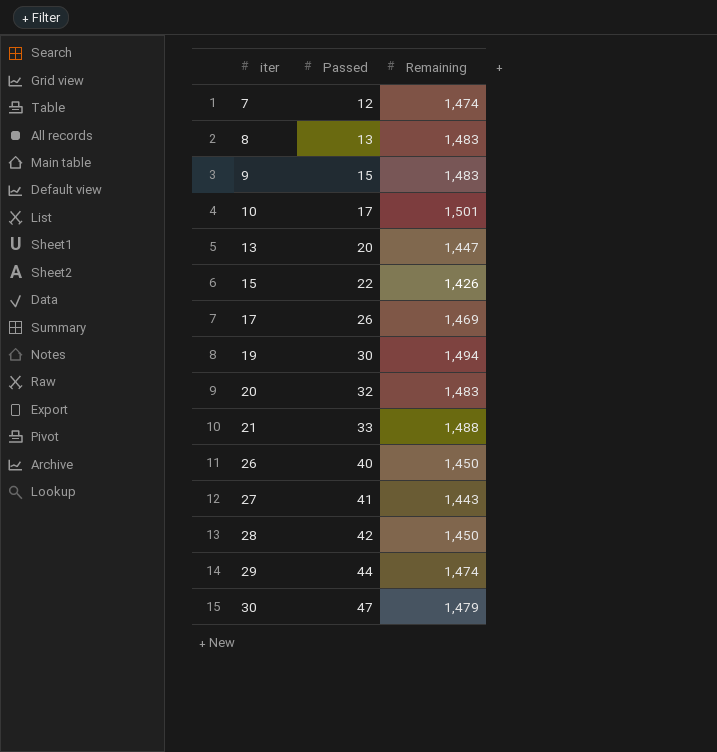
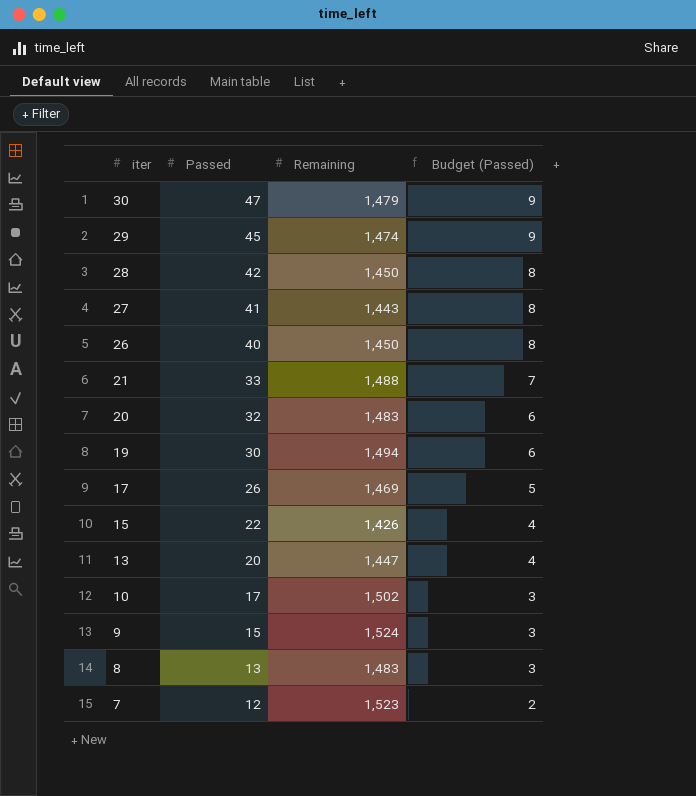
row order: iter ascending -> iter descending
column Budget (Passed) | formula: none -> [Passed] * 0.2
29 | Passed: 44 -> 45
10 | Remaining: 1,501 -> 1,502
9 | Remaining: 1,483 -> 1,524
7 | Remaining: 1,474 -> 1,523

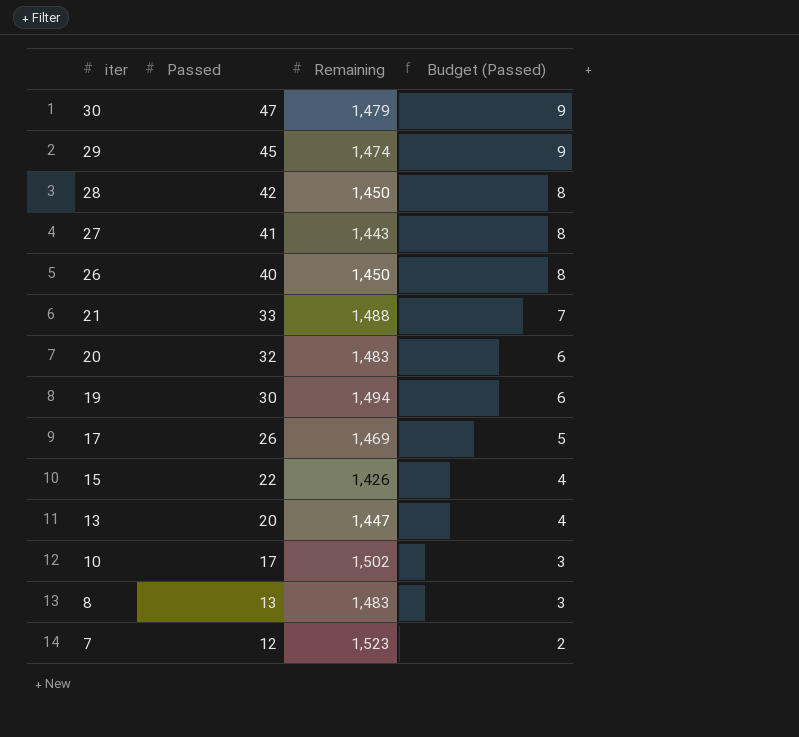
row 9: 15 | 1,524 | 3 -> none

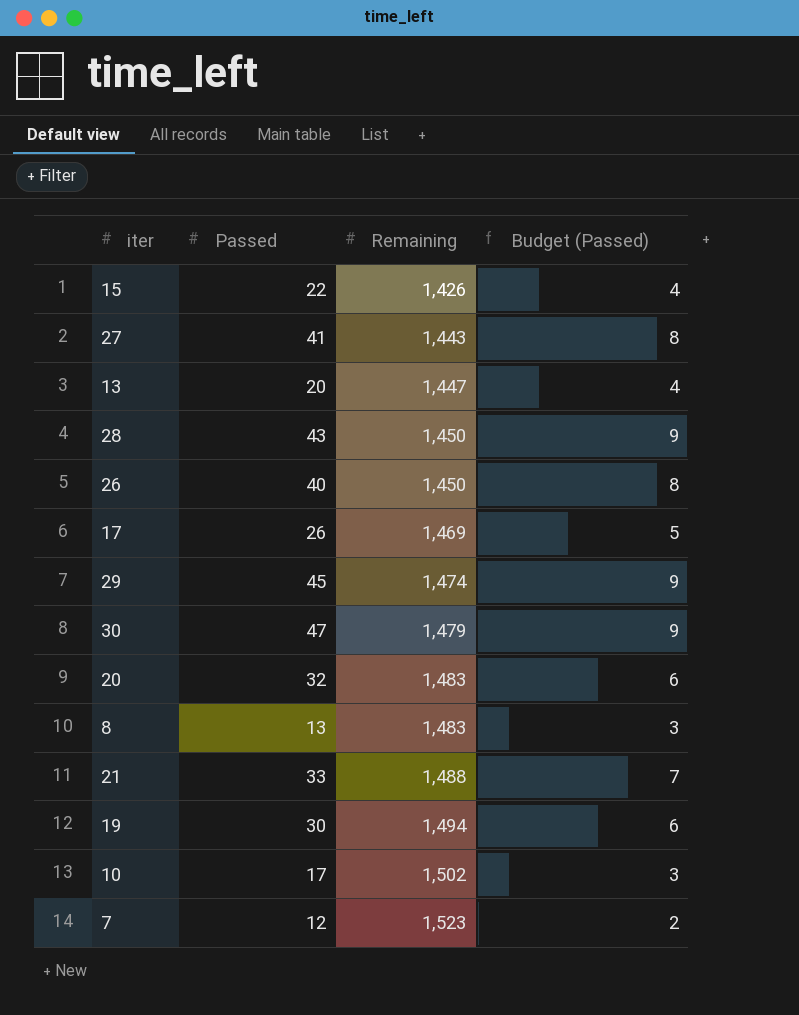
row order: iter descending -> Remaining ascending
28 | Passed: 42 -> 43
28 | Budget (Passed): 8 -> 9

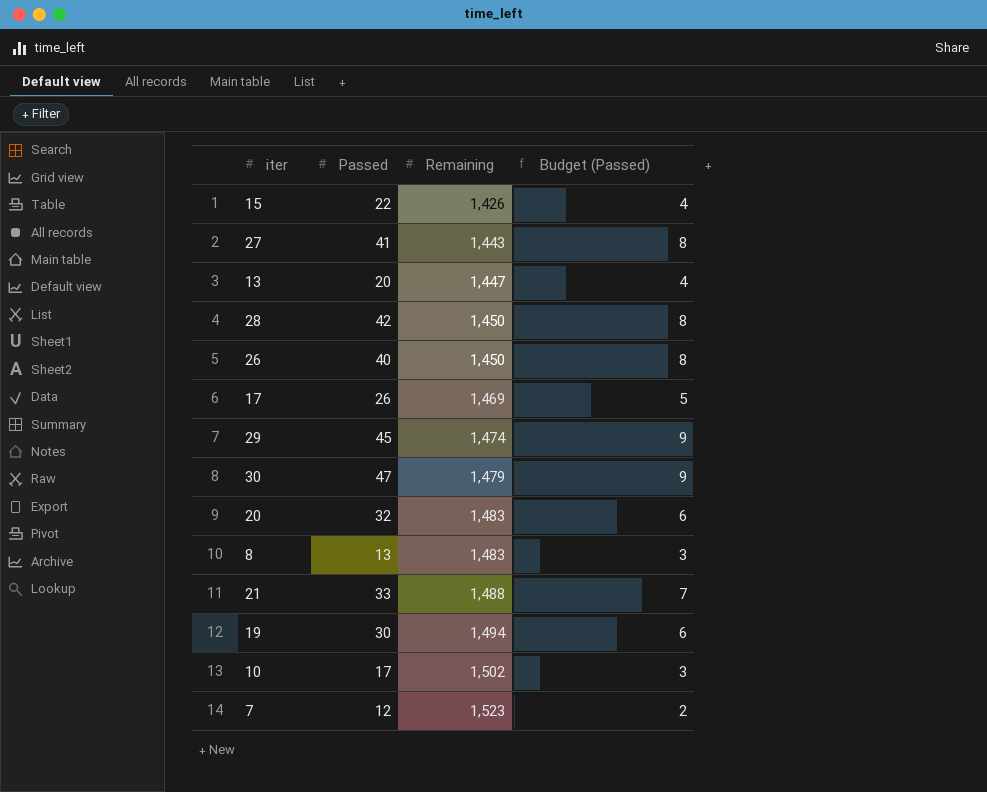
28 | Passed: 43 -> 42
28 | Budget (Passed): 9 -> 8

